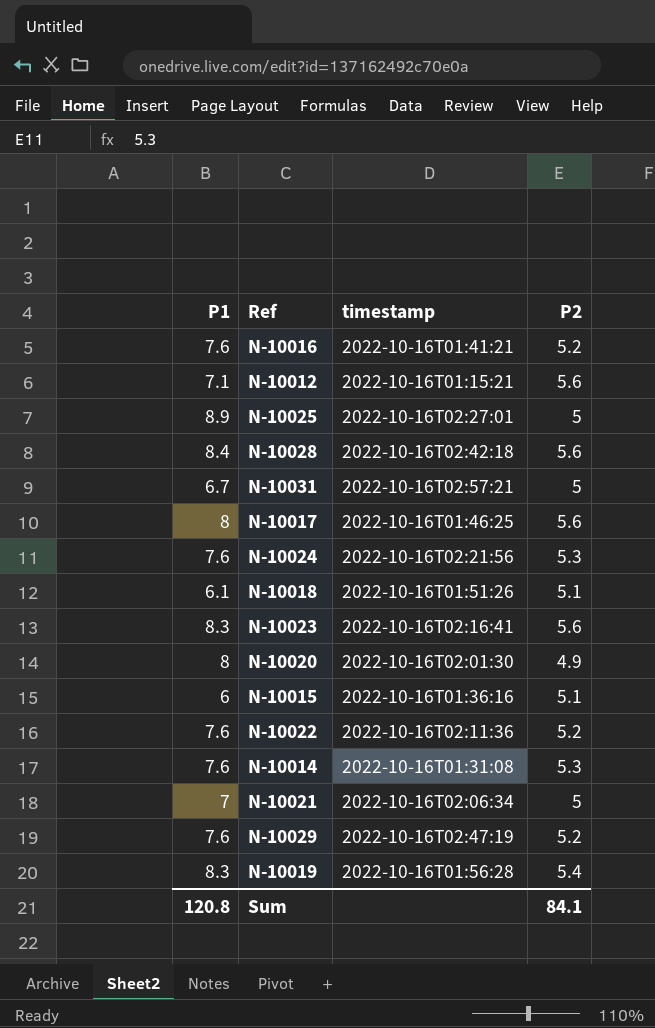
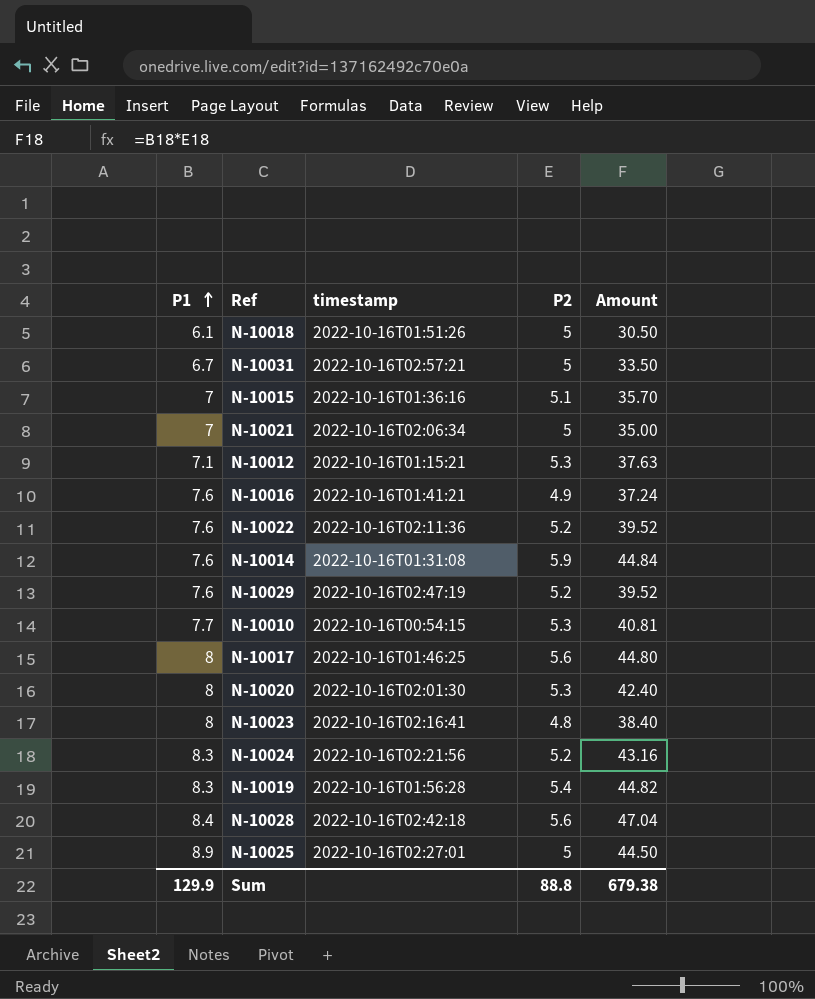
row order: none -> P1 ascending
column Amount | formula: none -> [P1] * [P2]
N-10018 | P2: 5.1 -> 5
N-10015 | P1: 6 -> 7
N-10012 | P2: 5.6 -> 5.3
N-10016 | P2: 5.2 -> 4.9
N-10014 | P2: 5.3 -> 5.9
row N-10010: none -> 7.7 | 2022-10-16T00:54:15 | 5.3 | 40.81
N-10020 | P2: 4.9 -> 5.3
N-10023 | P1: 8.3 -> 8
N-10023 | P2: 5.6 -> 4.8
N-10024 | P1: 7.6 -> 8.3
N-10024 | P2: 5.3 -> 5.2
Sum | P1: 120.8 -> 129.9
Sum | P2: 84.1 -> 88.8

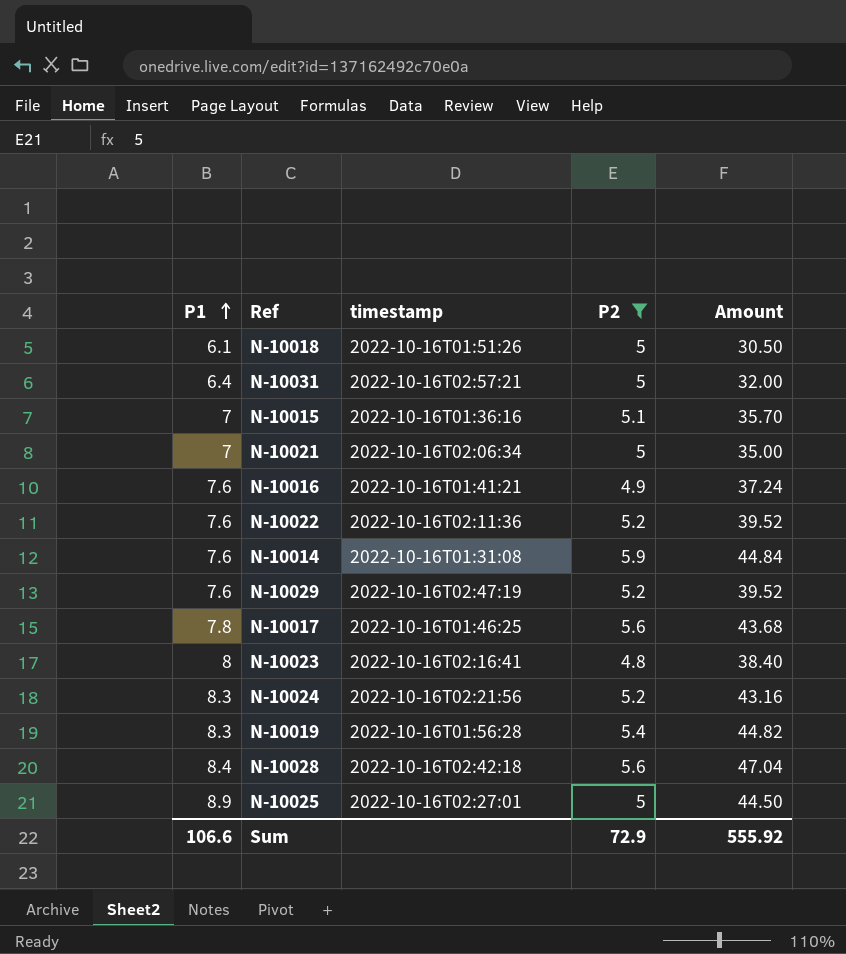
filter: none -> P2 != 5.3
N-10031 | P1: 6.7 -> 6.4
N-10031 | Amount: 33.50 -> 32.00
N-10017 | P1: 8 -> 7.8
N-10017 | Amount: 44.80 -> 43.68
Sum | P1: 129.9 -> 106.6
Sum | P2: 88.8 -> 72.9
Sum | Amount: 679.38 -> 555.92

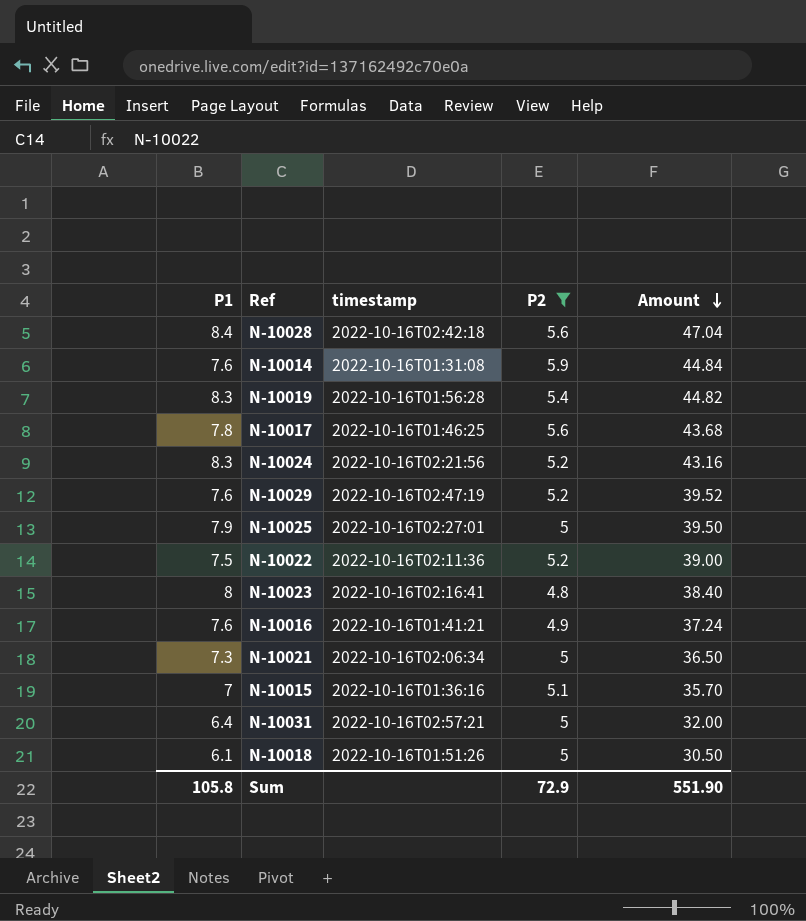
row order: P1 ascending -> Amount descending
N-10025 | P1: 8.9 -> 7.9
N-10025 | Amount: 44.50 -> 39.50
N-10022 | P1: 7.6 -> 7.5
N-10022 | Amount: 39.52 -> 39.00
N-10021 | P1: 7 -> 7.3
N-10021 | Amount: 35.00 -> 36.50
Sum | P1: 106.6 -> 105.8
Sum | Amount: 555.92 -> 551.90

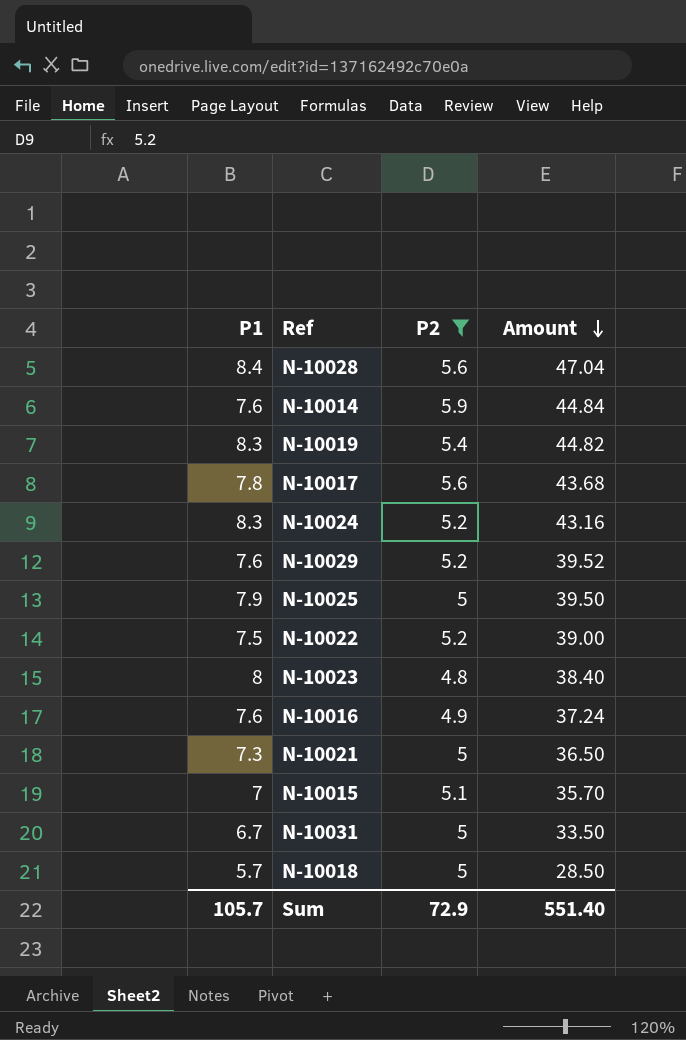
column timestamp | position: 3 -> none
N-10031 | P1: 6.4 -> 6.7
N-10031 | Amount: 32.00 -> 33.50
N-10018 | P1: 6.1 -> 5.7
N-10018 | Amount: 30.50 -> 28.50
Sum | P1: 105.8 -> 105.7
Sum | Amount: 551.90 -> 551.40

